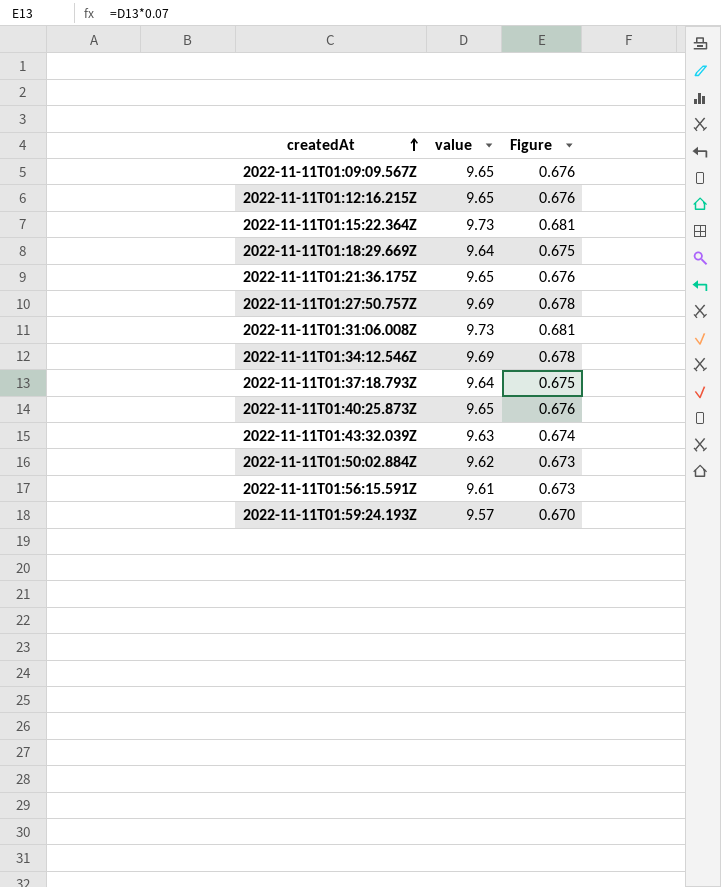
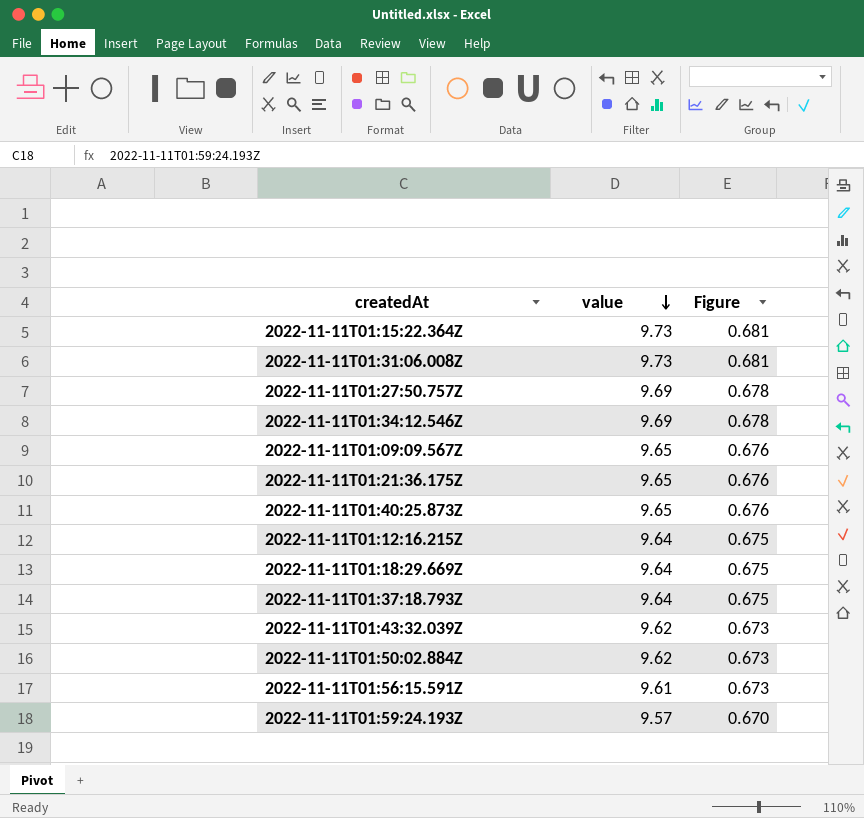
row order: createdAt ascending -> value descending
2022-11-11T01:12:16.215Z | value: 9.65 -> 9.64
2022-11-11T01:12:16.215Z | Figure: 0.676 -> 0.675
2022-11-11T01:43:32.039Z | value: 9.63 -> 9.62
2022-11-11T01:43:32.039Z | Figure: 0.674 -> 0.673

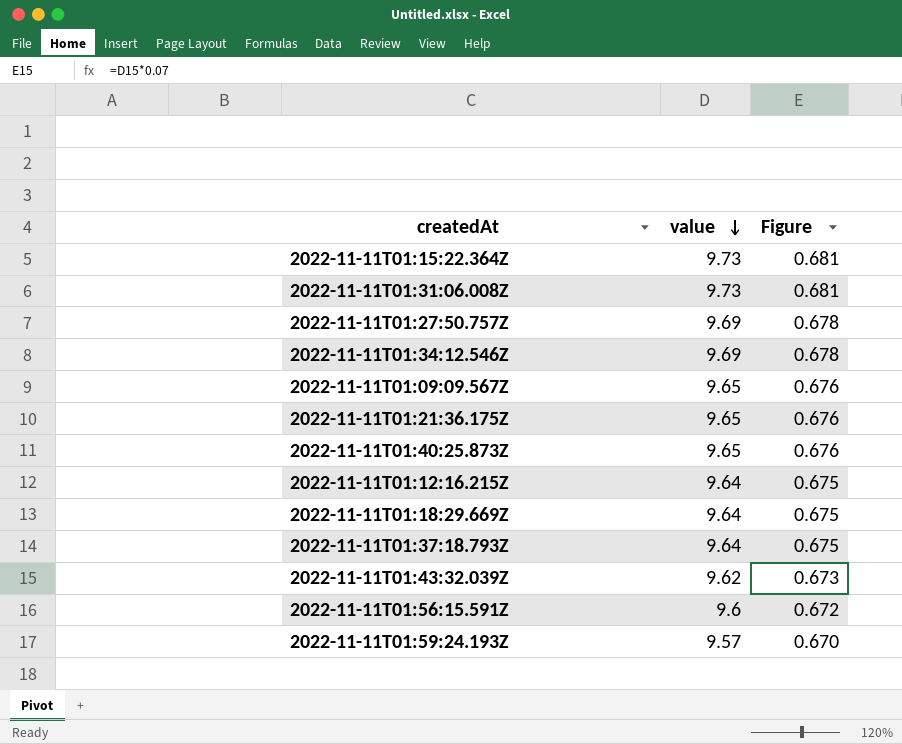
row 2022-11-11T01:50:02.884Z: 9.62 | 0.673 -> none
2022-11-11T01:56:15.591Z | value: 9.61 -> 9.6
2022-11-11T01:56:15.591Z | Figure: 0.673 -> 0.672

